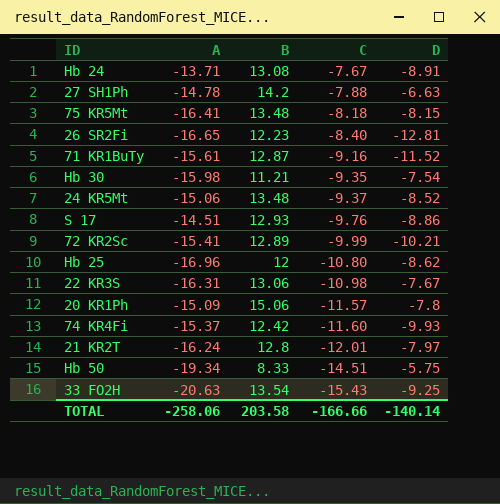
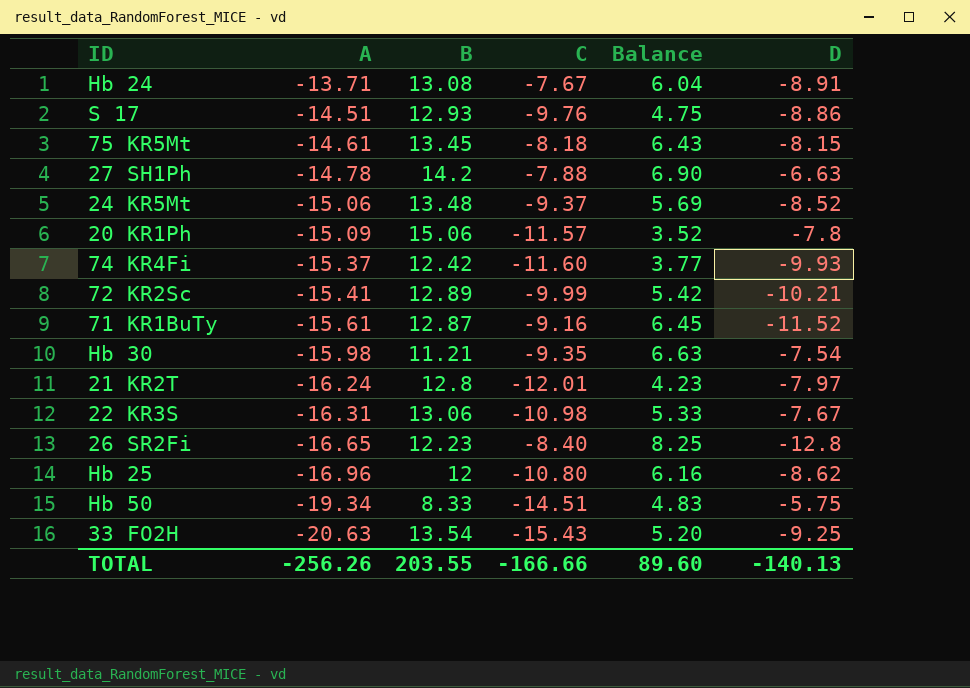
row order: C descending -> A descending
column Balance | formula: none -> [C] - [A]
75 KR5Mt | A: -16.41 -> -14.61
75 KR5Mt | B: 13.48 -> 13.45
26 SR2Fi | D: -12.81 -> -12.8
TOTAL | A: -258.06 -> -256.26
TOTAL | B: 203.58 -> 203.55
TOTAL | D: -140.14 -> -140.13

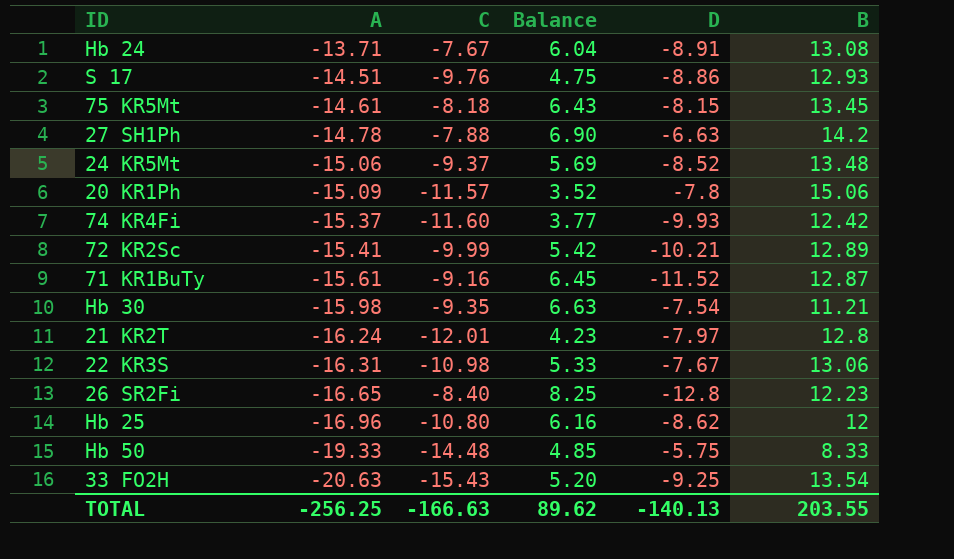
column B | position: 3 -> 6
Hb 50 | A: -19.34 -> -19.33
Hb 50 | C: -14.51 -> -14.48
Hb 50 | Balance: 4.83 -> 4.85
TOTAL | A: -256.26 -> -256.25
TOTAL | C: -166.66 -> -166.63
TOTAL | Balance: 89.60 -> 89.62

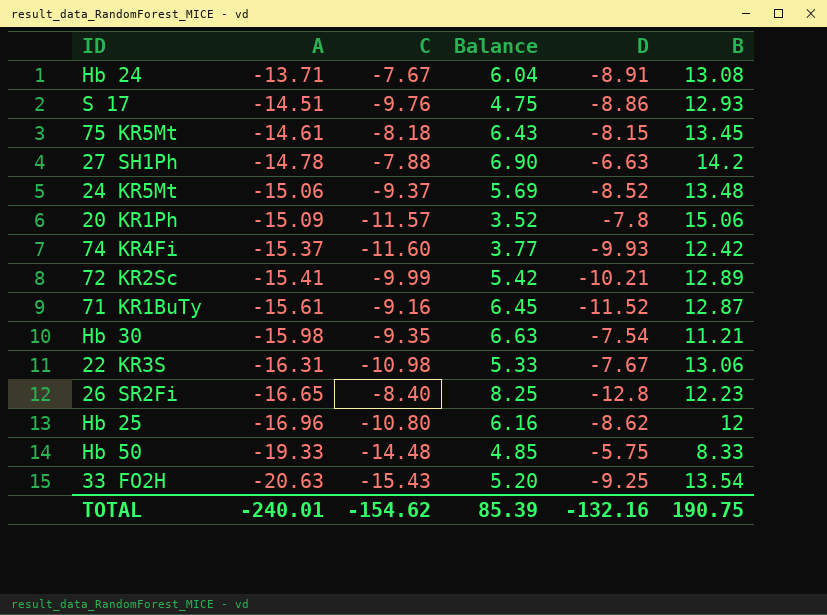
row 21 KR2T: -16.24 | -12.01 | 4.23 | -7.97 | 12.8 -> none
TOTAL | A: -256.25 -> -240.01
TOTAL | C: -166.63 -> -154.62
TOTAL | Balance: 89.62 -> 85.39
TOTAL | D: -140.13 -> -132.16
TOTAL | B: 203.55 -> 190.75

